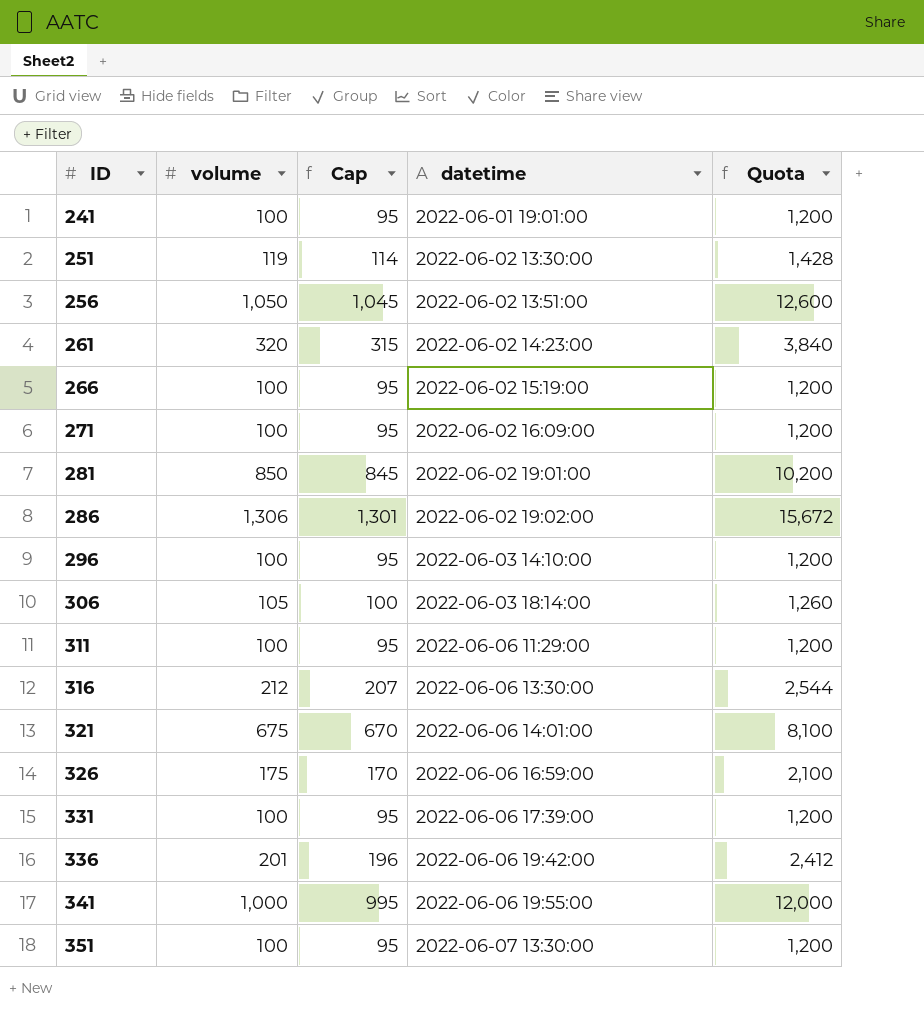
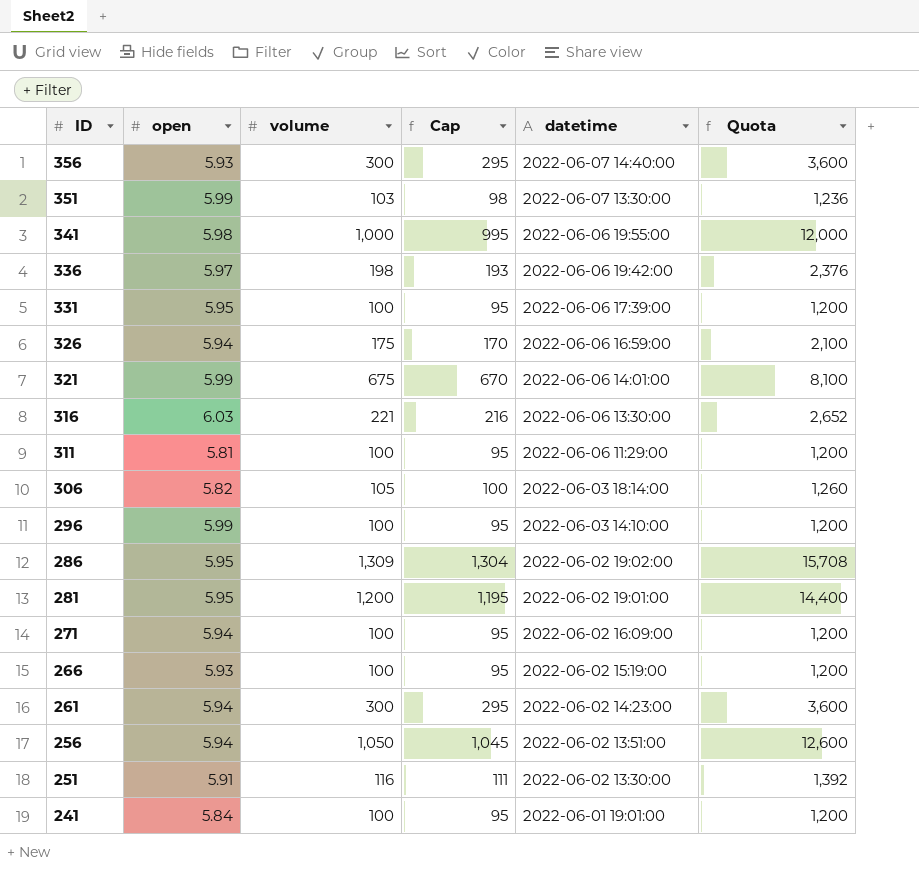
row order: ID ascending -> ID descending
column open | position: none -> 2
row 356: none -> 5.93 | 300 | 295 | 2022-06-07 14:40:00 | 3,600
351 | volume: 100 -> 103
351 | Cap: 95 -> 98
351 | Quota: 1,200 -> 1,236
336 | volume: 201 -> 198
336 | Cap: 196 -> 193
336 | Quota: 2,412 -> 2,376
316 | volume: 212 -> 221
316 | Cap: 207 -> 216
316 | Quota: 2,544 -> 2,652
286 | volume: 1,306 -> 1,309
286 | Cap: 1,301 -> 1,304
286 | Quota: 15,672 -> 15,708
281 | volume: 850 -> 1,200
281 | Cap: 845 -> 1,195
281 | Quota: 10,200 -> 14,400
261 | volume: 320 -> 300
261 | Cap: 315 -> 295
261 | Quota: 3,840 -> 3,600
251 | volume: 119 -> 116
251 | Cap: 114 -> 111
251 | Quota: 1,428 -> 1,392

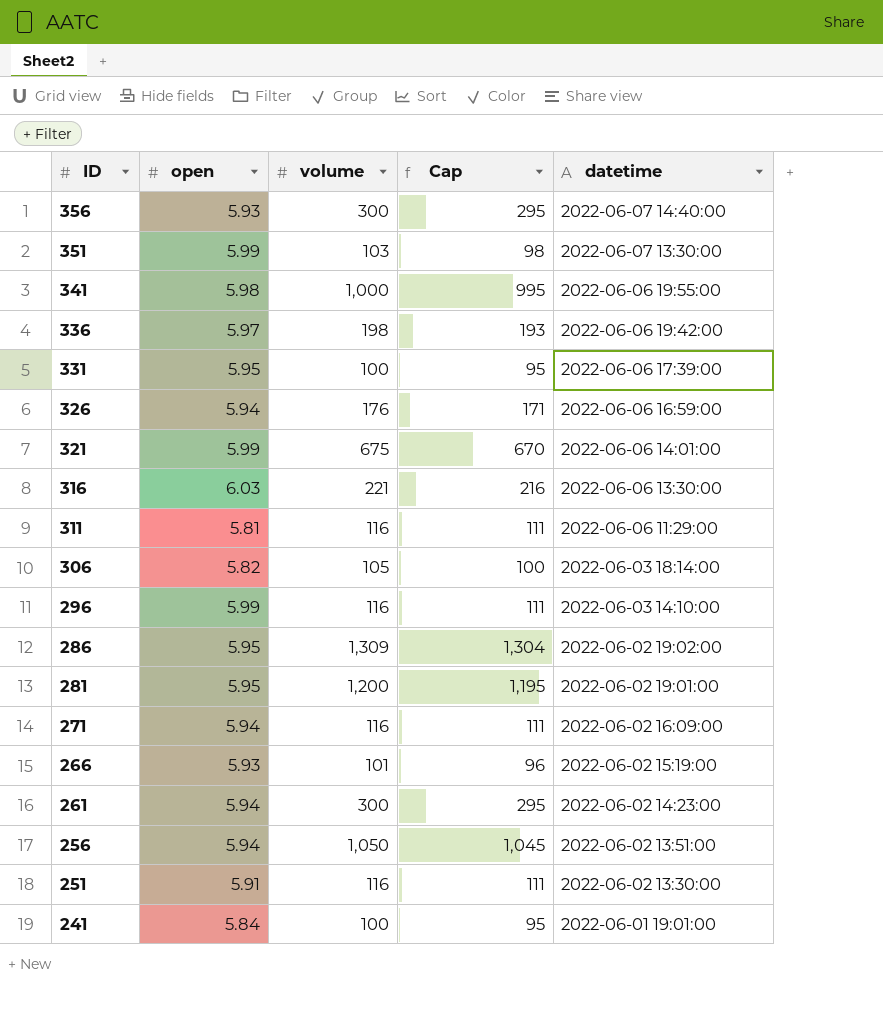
column Quota | formula: [volume] * 12 -> none
326 | volume: 175 -> 176
326 | Cap: 170 -> 171
311 | volume: 100 -> 116
311 | Cap: 95 -> 111
296 | volume: 100 -> 116
296 | Cap: 95 -> 111
271 | volume: 100 -> 116
271 | Cap: 95 -> 111
266 | volume: 100 -> 101
266 | Cap: 95 -> 96

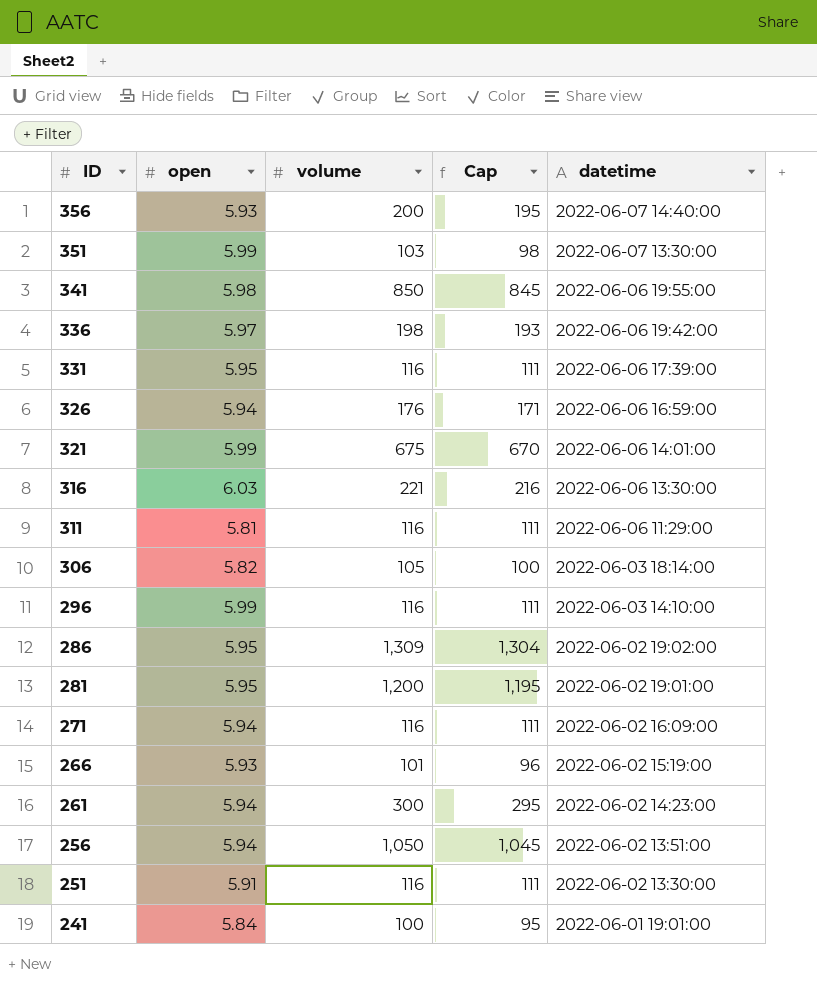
356 | volume: 300 -> 200
356 | Cap: 295 -> 195
341 | volume: 1,000 -> 850
341 | Cap: 995 -> 845
331 | volume: 100 -> 116
331 | Cap: 95 -> 111

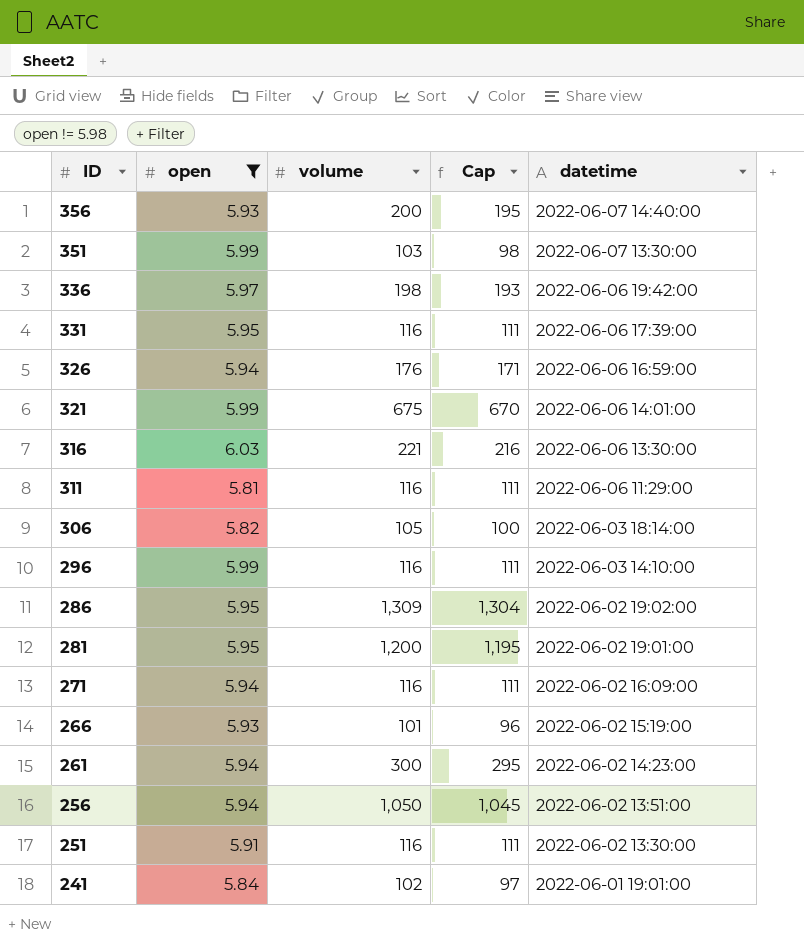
filter: none -> open != 5.98
241 | volume: 100 -> 102
241 | Cap: 95 -> 97

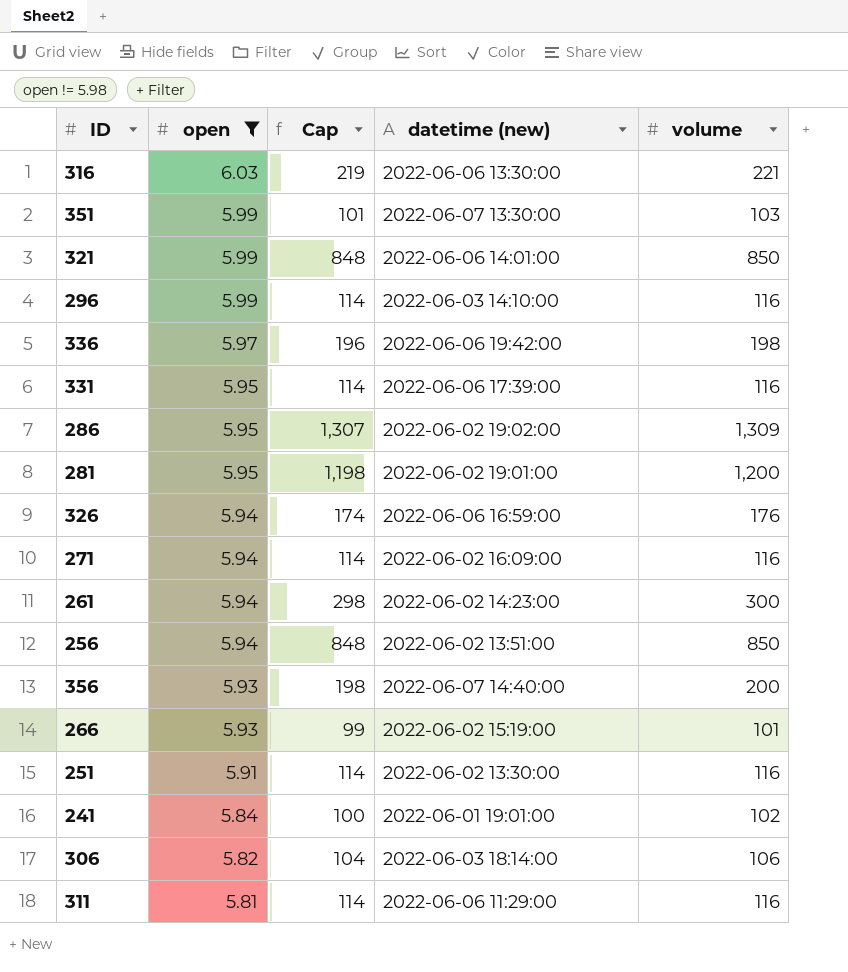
row order: ID descending -> open descending
column Cap | formula: [volume] - 5 -> [volume] - 2
column name: datetime -> datetime (new)
column volume | position: 3 -> 5
321 | volume: 675 -> 850
256 | volume: 1,050 -> 850
306 | volume: 105 -> 106

